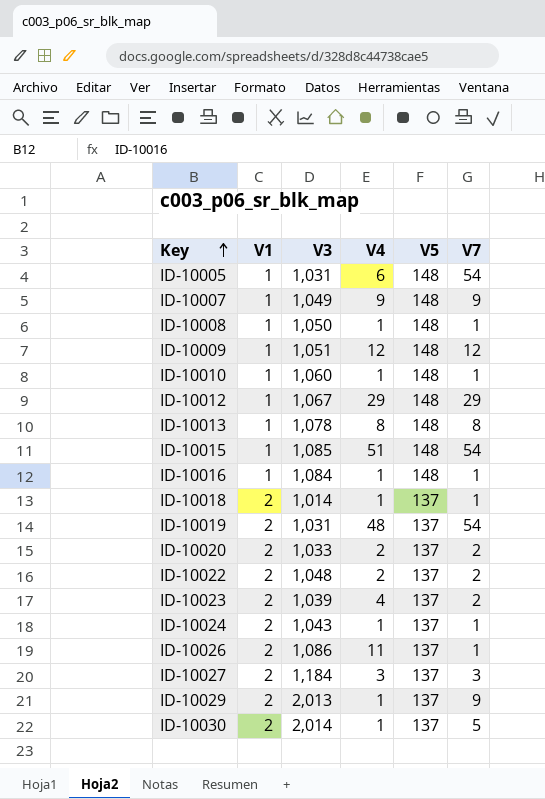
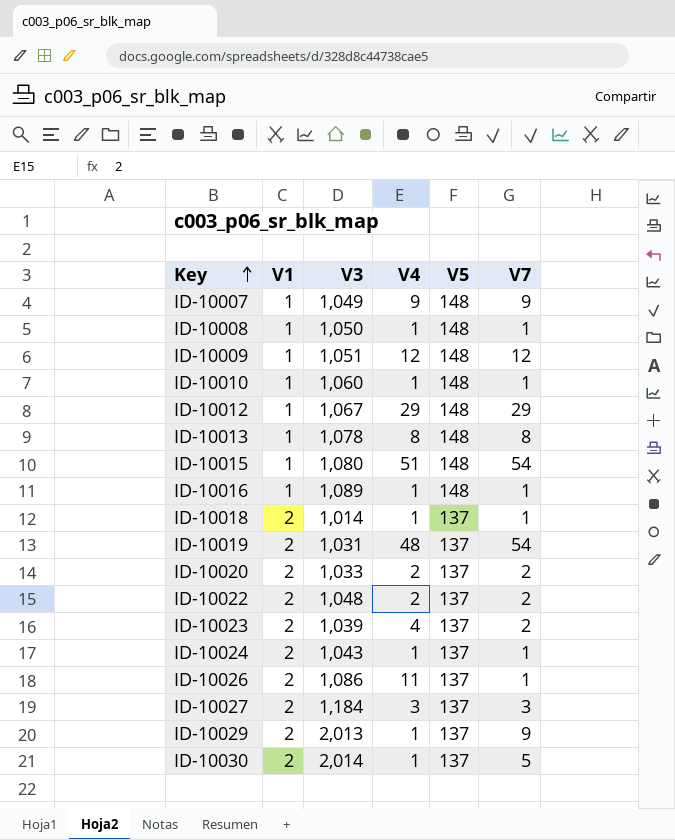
row ID-10005: 1 | 1,031 | 6 | 148 | 54 -> none
ID-10015 | V3: 1,085 -> 1,080
ID-10016 | V3: 1,084 -> 1,089

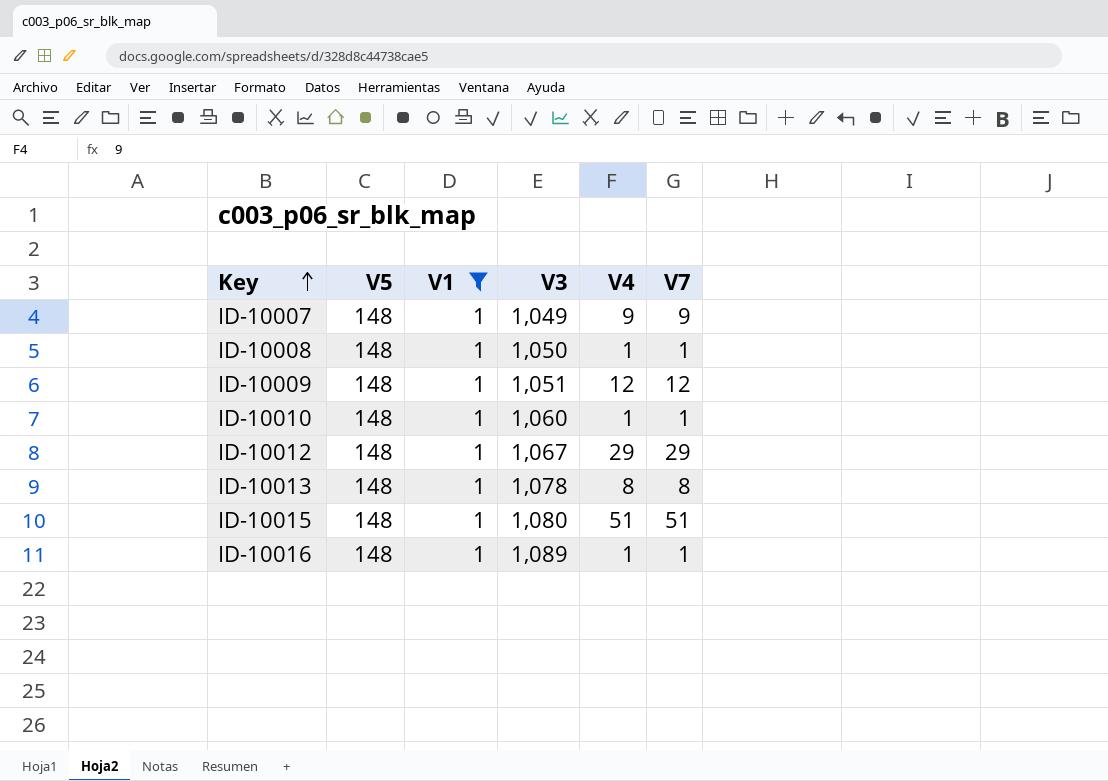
filter: none -> V1 = 1
column V5 | position: 5 -> 2
ID-10015 | V7: 54 -> 51

